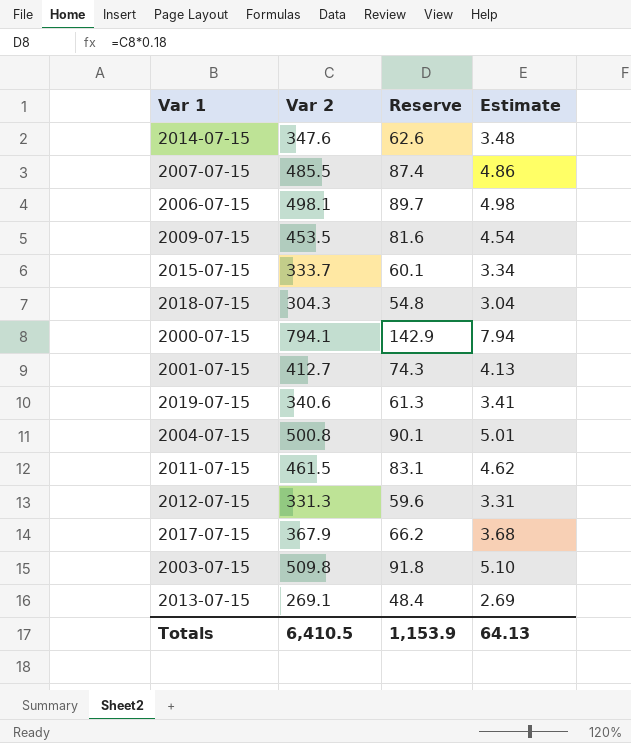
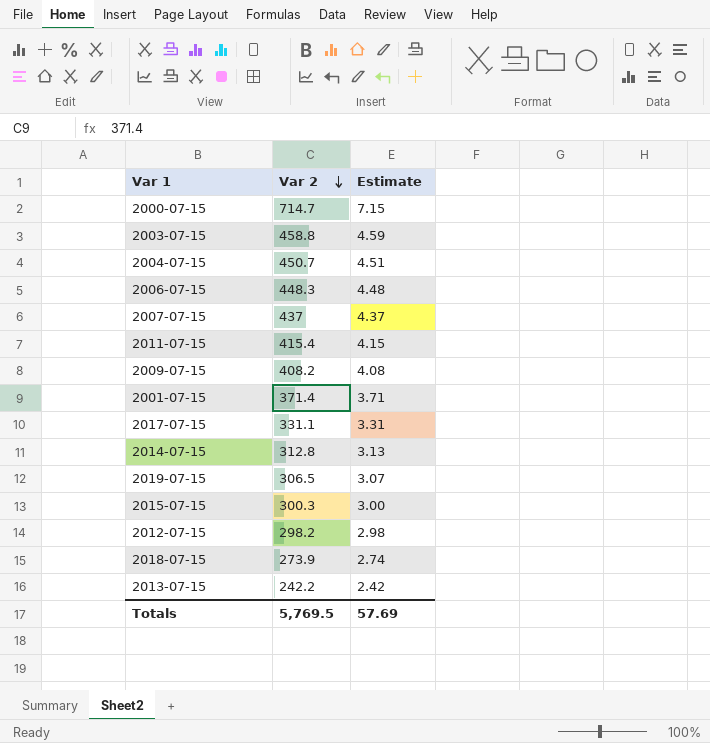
row order: none -> Var 2 descending
column Reserve | formula: [Var 2] * 0.18 -> none
2000-07-15 | Var 2: 794.1 -> 714.7
2000-07-15 | Estimate: 7.94 -> 7.15
2003-07-15 | Var 2: 509.8 -> 458.8
2003-07-15 | Estimate: 5.10 -> 4.59
2004-07-15 | Var 2: 500.8 -> 450.7
2004-07-15 | Estimate: 5.01 -> 4.51
2006-07-15 | Var 2: 498.1 -> 448.3
2006-07-15 | Estimate: 4.98 -> 4.48
2007-07-15 | Var 2: 485.5 -> 437
2007-07-15 | Estimate: 4.86 -> 4.37
2011-07-15 | Var 2: 461.5 -> 415.4
2011-07-15 | Estimate: 4.62 -> 4.15
2009-07-15 | Var 2: 453.5 -> 408.2
2009-07-15 | Estimate: 4.54 -> 4.08
2001-07-15 | Var 2: 412.7 -> 371.4
2001-07-15 | Estimate: 4.13 -> 3.71
2017-07-15 | Var 2: 367.9 -> 331.1
2017-07-15 | Estimate: 3.68 -> 3.31
2014-07-15 | Var 2: 347.6 -> 312.8
2014-07-15 | Estimate: 3.48 -> 3.13
2019-07-15 | Var 2: 340.6 -> 306.5
2019-07-15 | Estimate: 3.41 -> 3.07
2015-07-15 | Var 2: 333.7 -> 300.3
2015-07-15 | Estimate: 3.34 -> 3.00
2012-07-15 | Var 2: 331.3 -> 298.2
2012-07-15 | Estimate: 3.31 -> 2.98
2018-07-15 | Var 2: 304.3 -> 273.9
2018-07-15 | Estimate: 3.04 -> 2.74
2013-07-15 | Var 2: 269.1 -> 242.2
2013-07-15 | Estimate: 2.69 -> 2.42
Totals | Var 2: 6,410.5 -> 5,769.5
Totals | Estimate: 64.13 -> 57.69

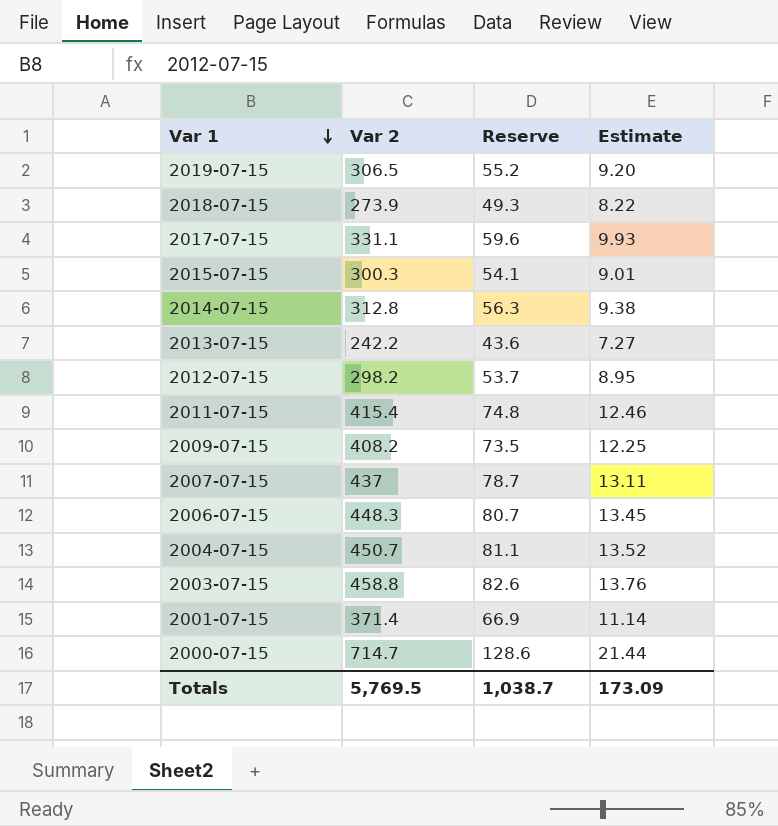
row order: Var 2 descending -> Var 1 descending
column Reserve | formula: none -> [Var 2] * 0.18
column Estimate | formula: [Var 2] * 0.01 -> [Var 2] * 0.03
Totals | Estimate: 57.69 -> 173.09

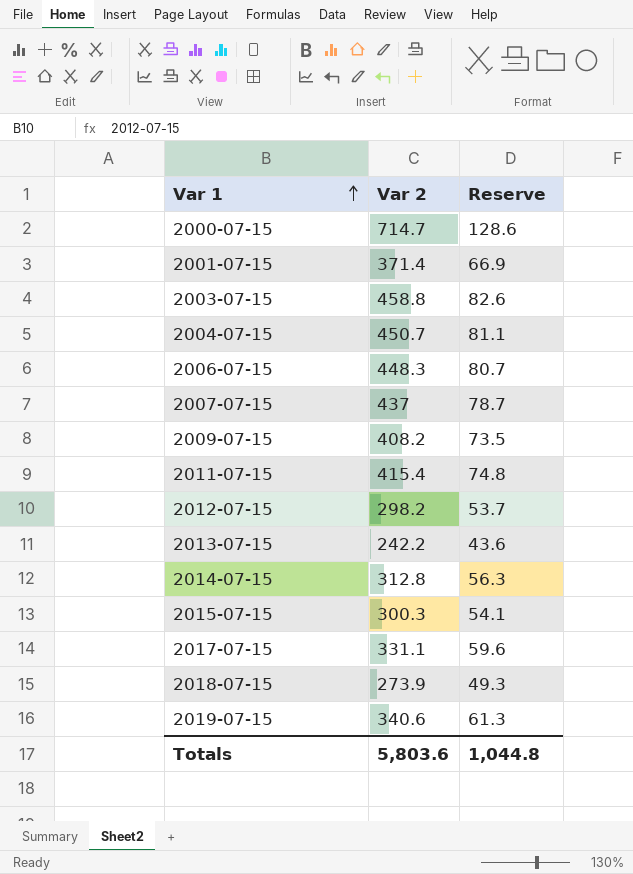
row order: Var 1 descending -> Var 1 ascending
column Estimate | formula: [Var 2] * 0.03 -> none
2019-07-15 | Var 2: 306.5 -> 340.6
2019-07-15 | Reserve: 55.2 -> 61.3
Totals | Var 2: 5,769.5 -> 5,803.6
Totals | Reserve: 1,038.7 -> 1,044.8

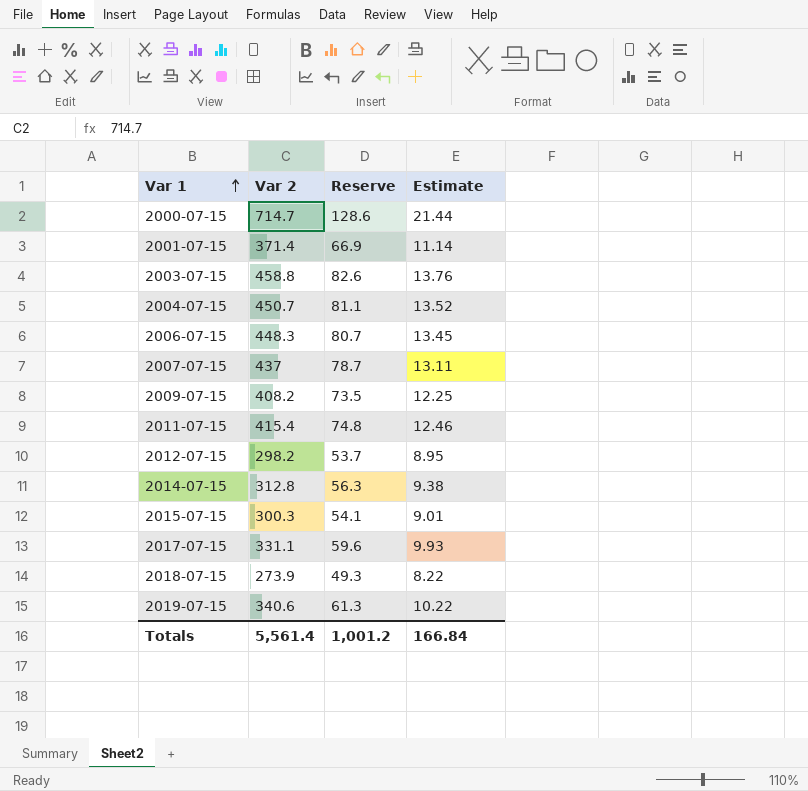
column Estimate | formula: none -> [Var 2] * 0.03
row 2013-07-15: 242.2 | 43.6 -> none
Totals | Var 2: 5,803.6 -> 5,561.4
Totals | Reserve: 1,044.8 -> 1,001.2

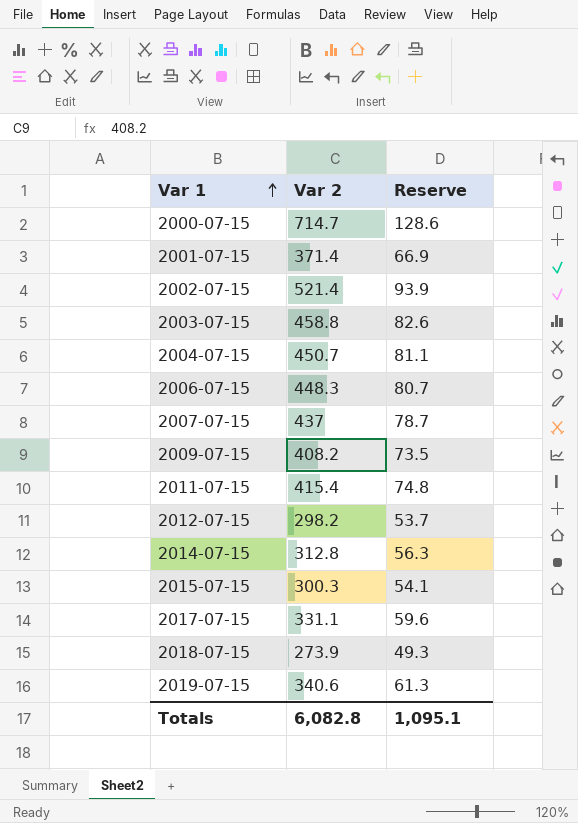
column Estimate | formula: [Var 2] * 0.03 -> none
row 2002-07-15: none -> 521.4 | 93.9
Totals | Var 2: 5,561.4 -> 6,082.8
Totals | Reserve: 1,001.2 -> 1,095.1

